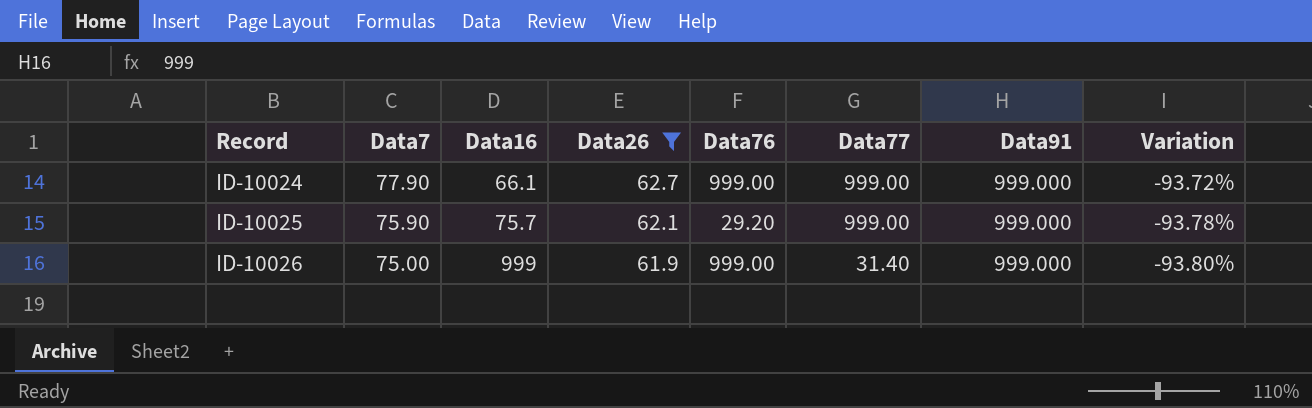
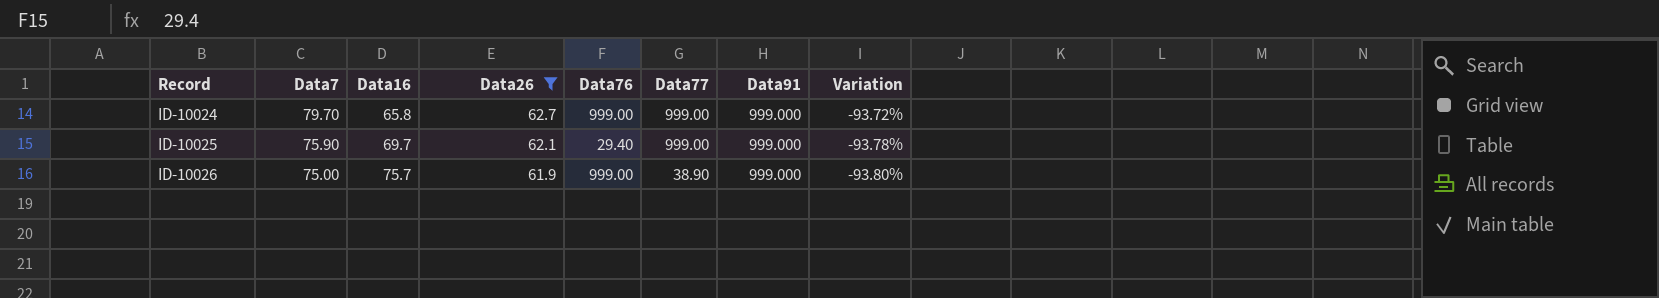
ID-10024 | Data7: 77.90 -> 79.70
ID-10024 | Data16: 66.1 -> 65.8
ID-10025 | Data16: 75.7 -> 69.7
ID-10025 | Data76: 29.20 -> 29.40
ID-10026 | Data16: 999 -> 75.7
ID-10026 | Data77: 31.40 -> 38.90

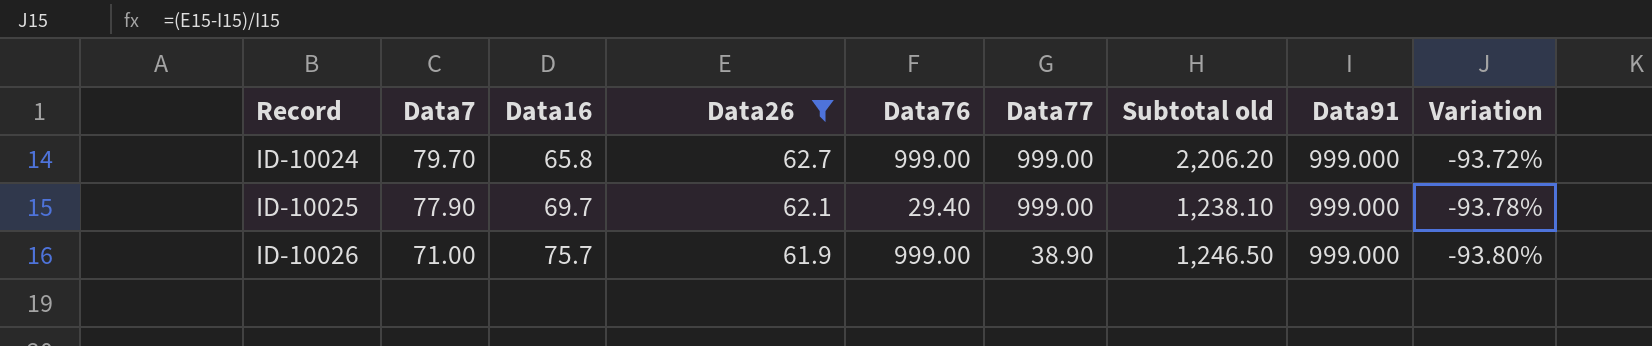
column Subtotal old | formula: none -> [Data7] + [Data16] + [Data26] + [Data76] + [Data77]
ID-10025 | Data7: 75.90 -> 77.90
ID-10026 | Data7: 75.00 -> 71.00

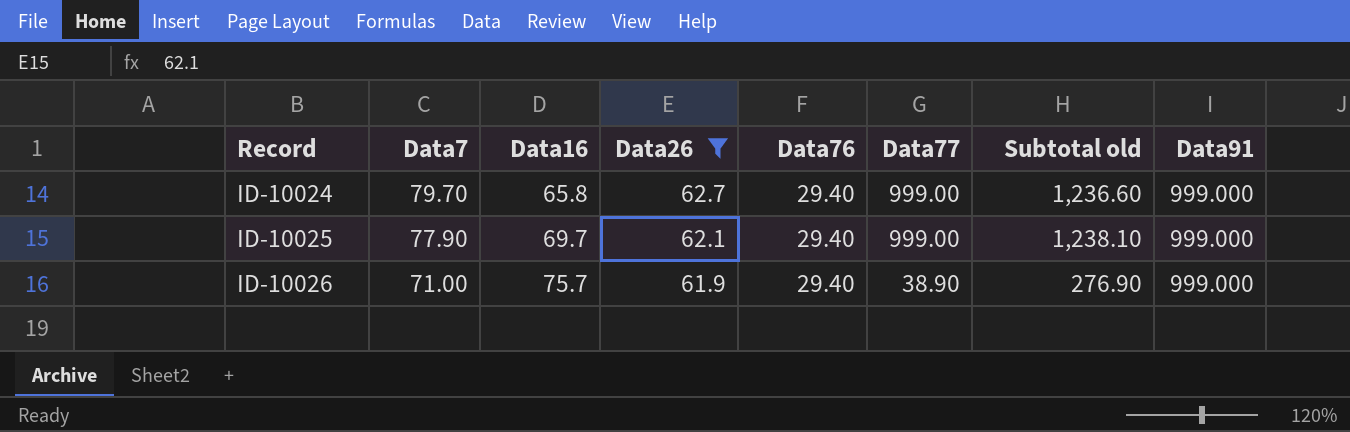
column Variation | formula: ([Data26] - [Data91]) / [Data91] -> none
ID-10024 | Data76: 999.00 -> 29.40
ID-10024 | Subtotal old: 2,206.20 -> 1,236.60
ID-10026 | Data76: 999.00 -> 29.40
ID-10026 | Subtotal old: 1,246.50 -> 276.90

